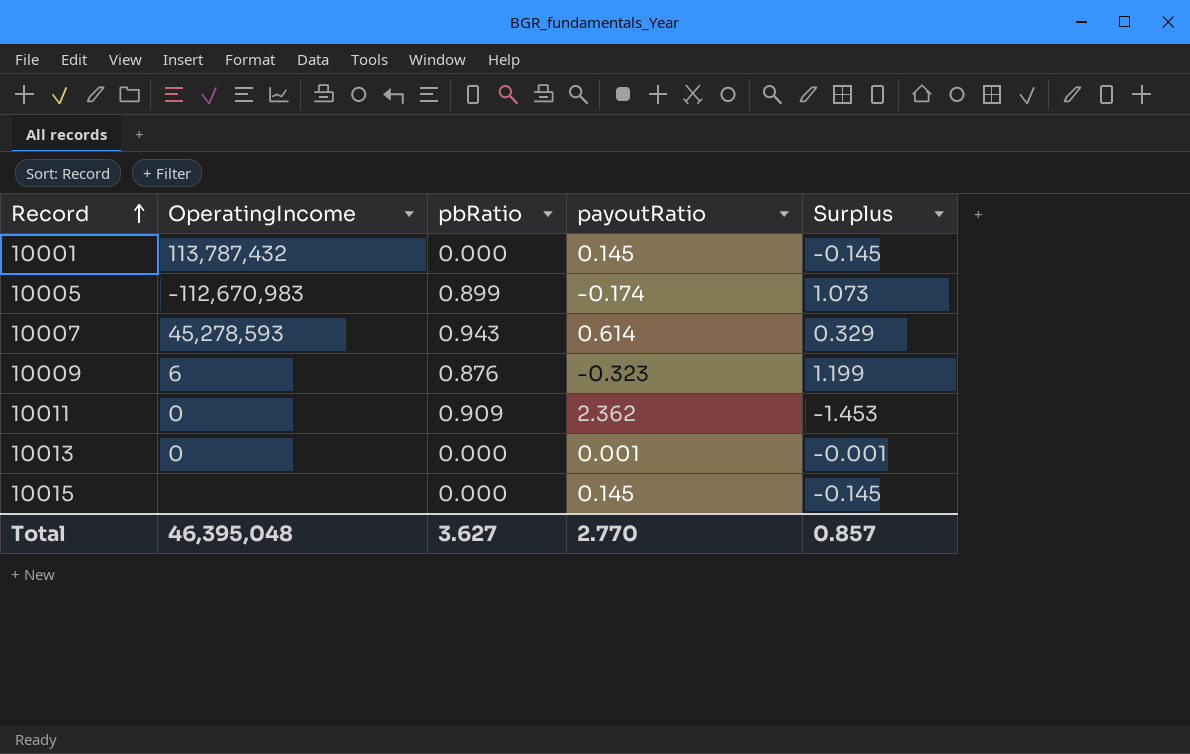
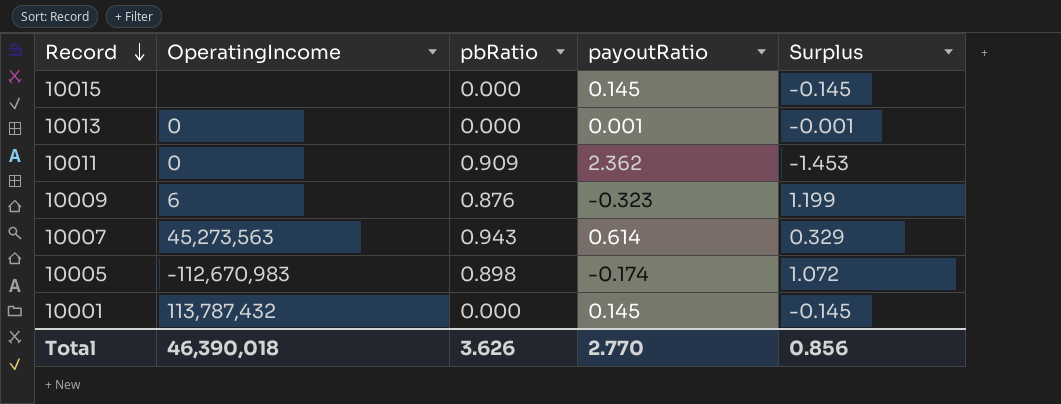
row order: Record ascending -> Record descending
10007 | OperatingIncome: 45,278,593 -> 45,273,563
10005 | pbRatio: 0.899 -> 0.898
10005 | Surplus: 1.073 -> 1.072
Total | OperatingIncome: 46,395,048 -> 46,390,018
Total | pbRatio: 3.627 -> 3.626
Total | Surplus: 0.857 -> 0.856

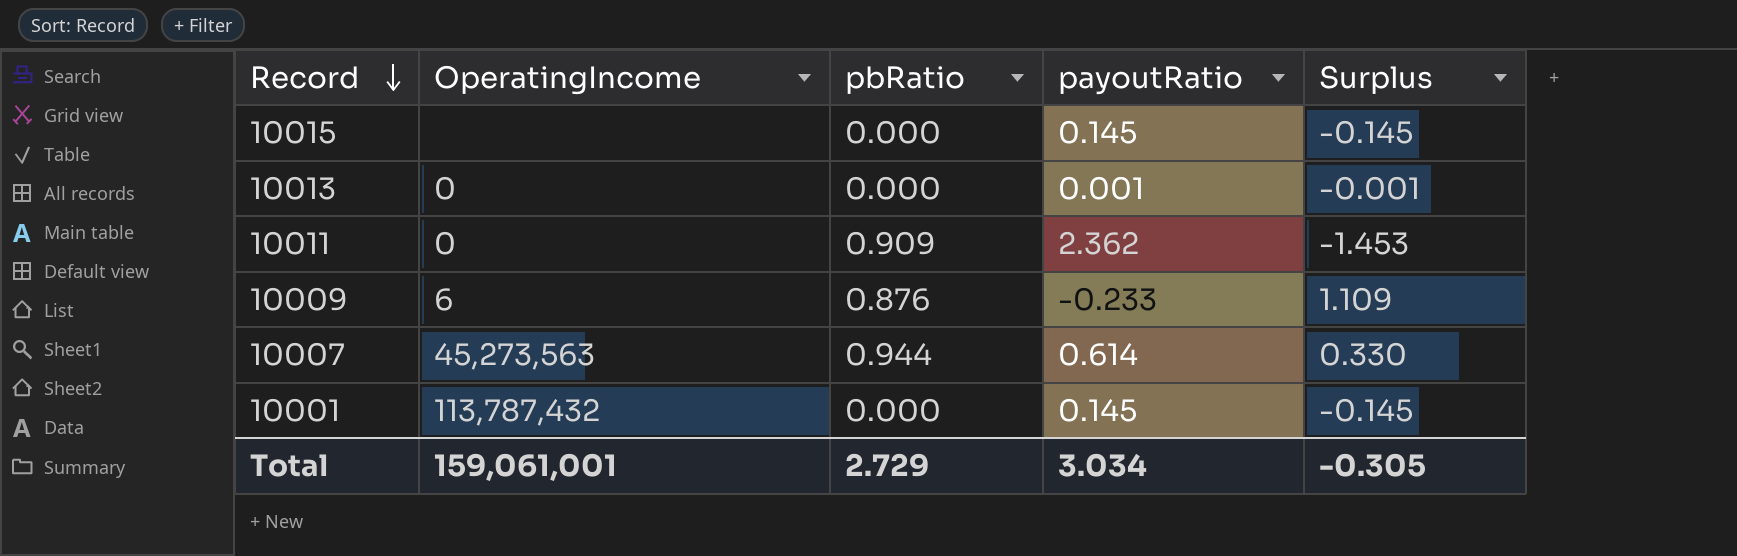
row 10005: -112,670,983 | 0.898 | -0.174 | 1.072 -> none
10009 | payoutRatio: -0.323 -> -0.233
10009 | Surplus: 1.199 -> 1.109
10007 | pbRatio: 0.943 -> 0.944
10007 | Surplus: 0.329 -> 0.330
Total | OperatingIncome: 46,390,018 -> 159,061,001
Total | pbRatio: 3.626 -> 2.729
Total | payoutRatio: 2.770 -> 3.034
Total | Surplus: 0.856 -> -0.305

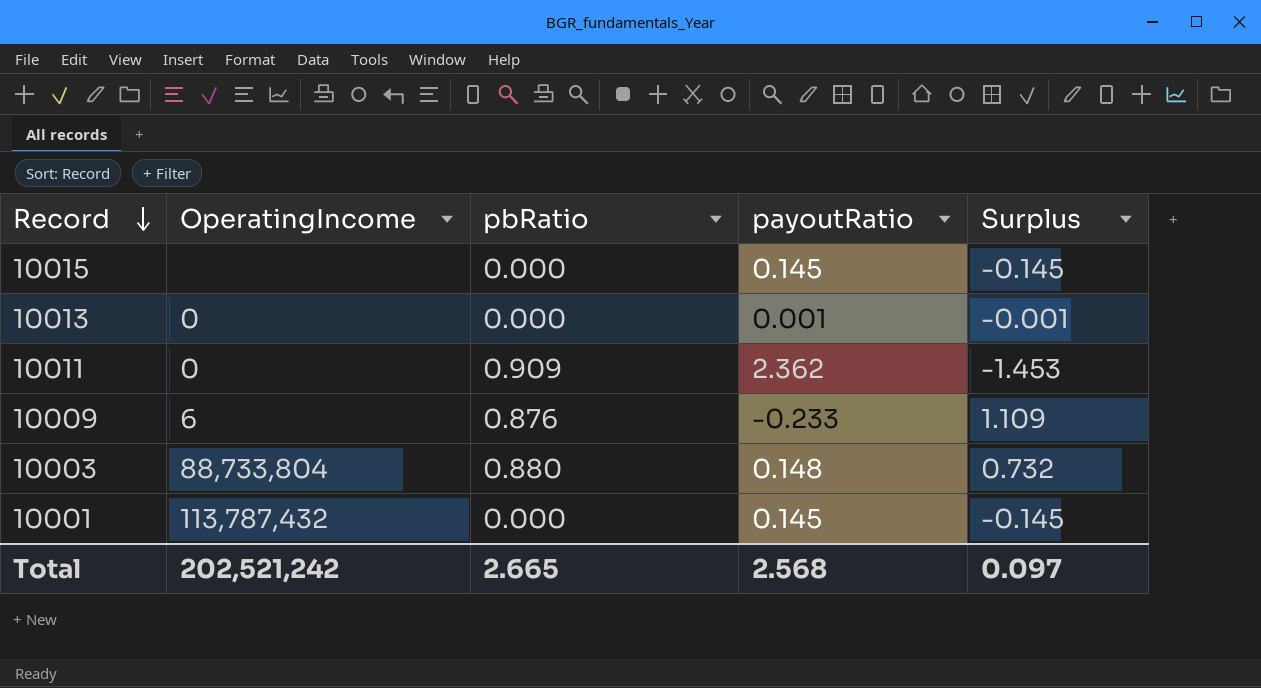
row 10007: 45,273,563 | 0.944 | 0.614 | 0.330 -> none
row 10003: none -> 88,733,804 | 0.880 | 0.148 | 0.732
Total | OperatingIncome: 159,061,001 -> 202,521,242
Total | pbRatio: 2.729 -> 2.665
Total | payoutRatio: 3.034 -> 2.568
Total | Surplus: -0.305 -> 0.097

